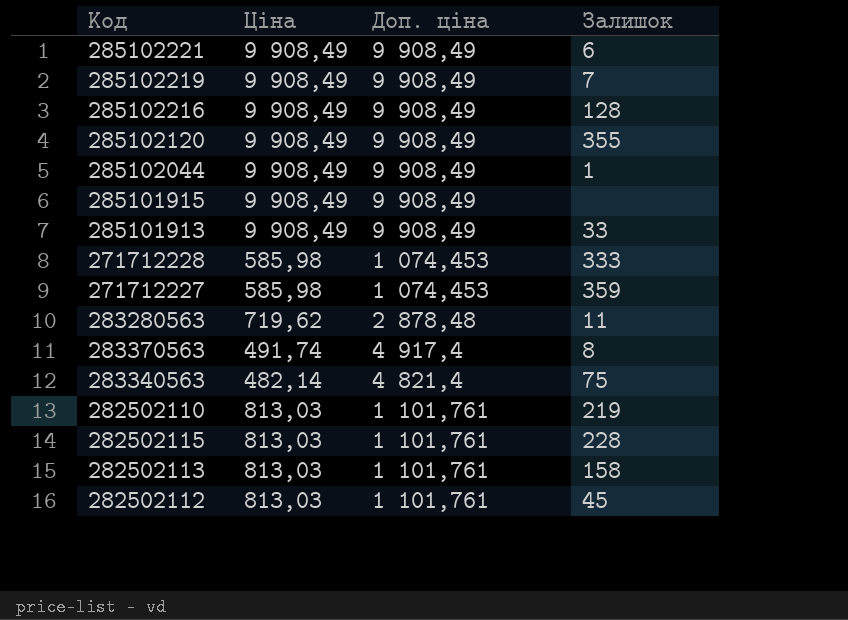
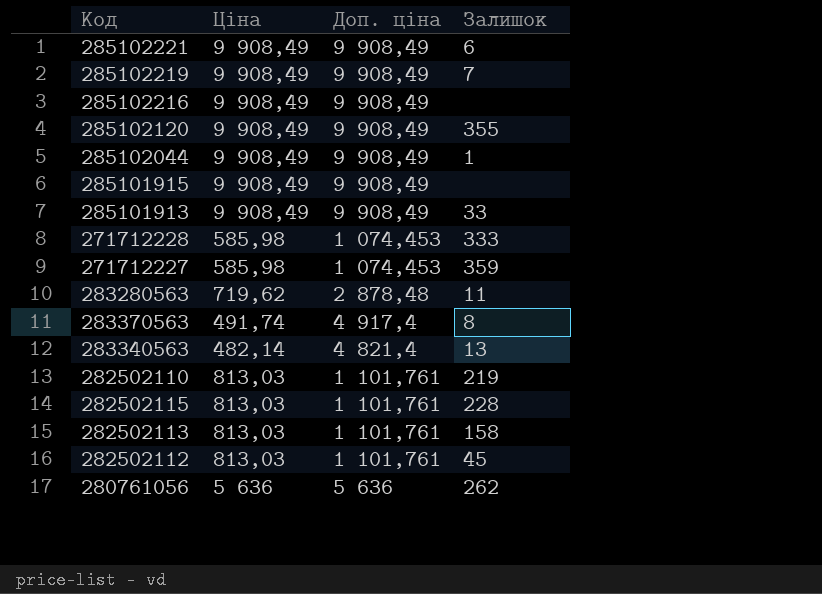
285102216 | Залишок: 128 -> none
283340563 | Залишок: 75 -> 13
row 280761056: none -> 5 636 | 5 636 | 262

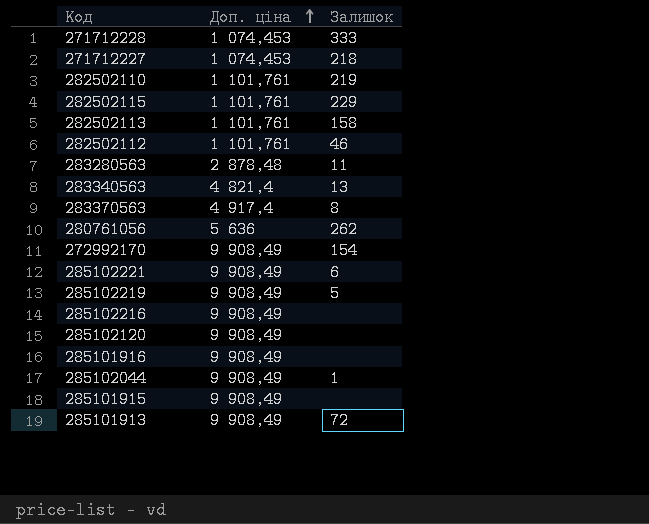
row order: none -> Доп. ціна ascending
column Ціна | position: 2 -> none
271712227 | Залишок: 359 -> 218
282502115 | Залишок: 228 -> 229
282502112 | Залишок: 45 -> 46
row 272992170: none -> 9 908,49 | 154
285102219 | Залишок: 7 -> 5
285102120 | Залишок: 355 -> none
row 285101916: none -> 9 908,49 | none
285101913 | Залишок: 33 -> 72

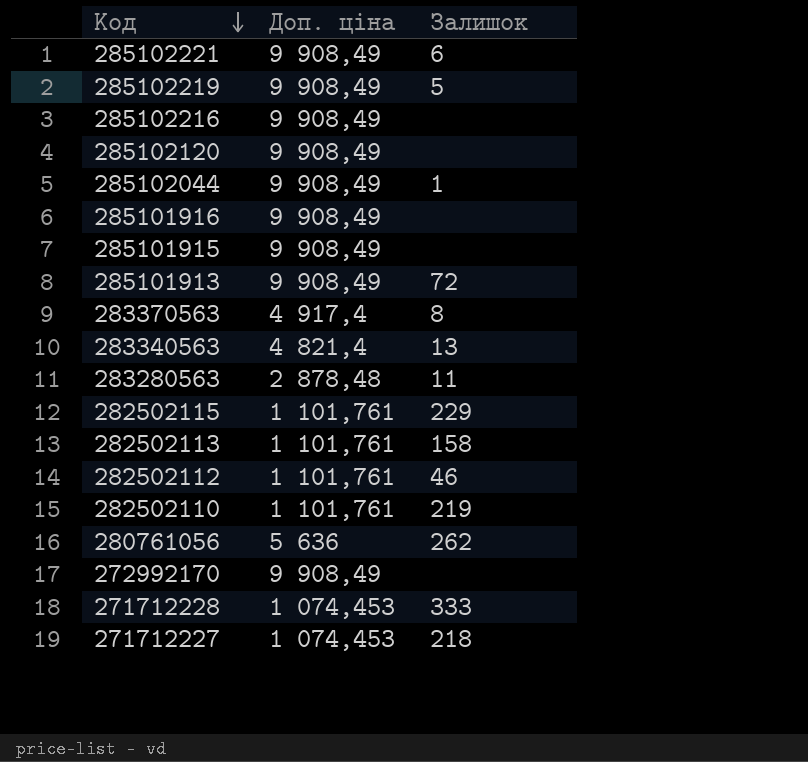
row order: Доп. ціна ascending -> Код descending
272992170 | Залишок: 154 -> none

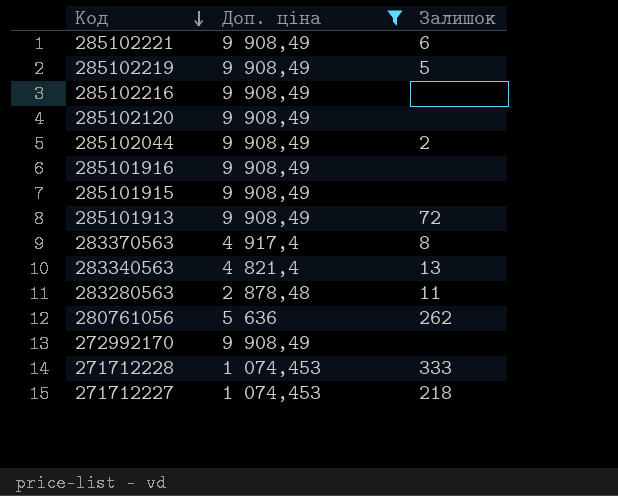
filter: none -> Доп. ціна != 1 101,761
285102044 | Залишок: 1 -> 2

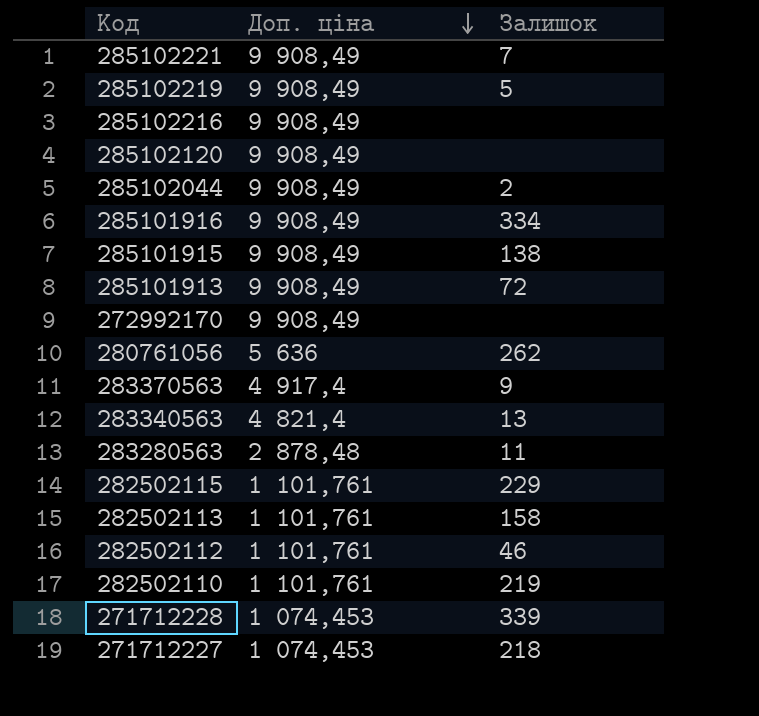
filter: Доп. ціна != 1 101,761 -> none
row order: Код descending -> Доп. ціна descending
285102221 | Залишок: 6 -> 7
285101916 | Залишок: none -> 334
285101915 | Залишок: none -> 138
283370563 | Залишок: 8 -> 9
271712228 | Залишок: 333 -> 339

